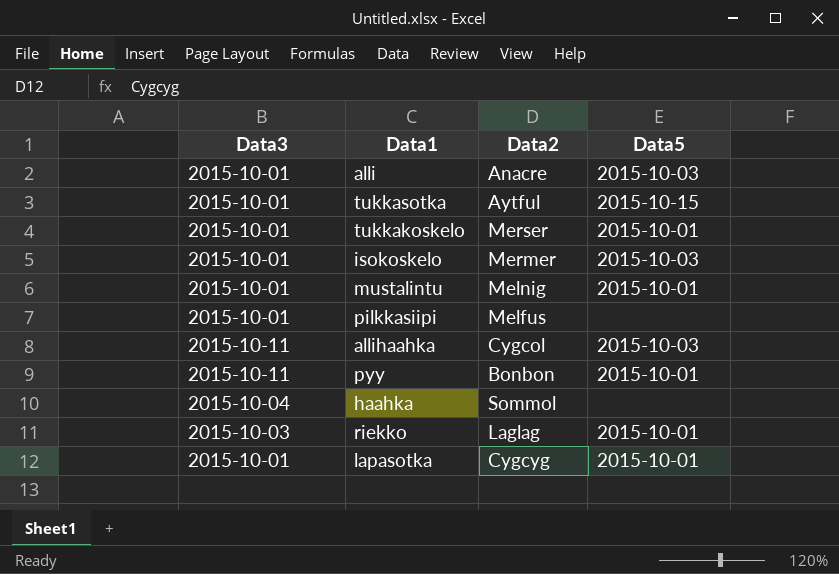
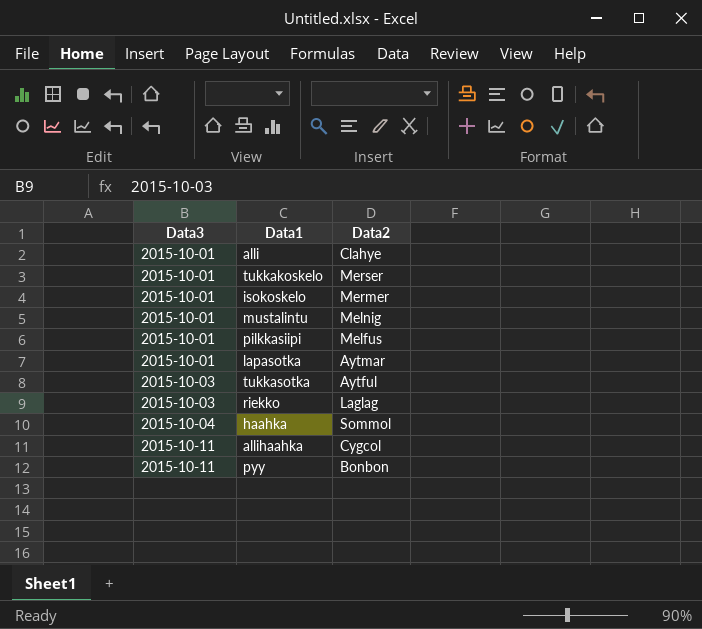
row order: none -> Data3 ascending
column Data5 | position: 4 -> none
alli | Data2: Anacre -> Clahye
lapasotka | Data2: Cygcyg -> Aytmar
tukkasotka | Data3: 2015-10-01 -> 2015-10-03

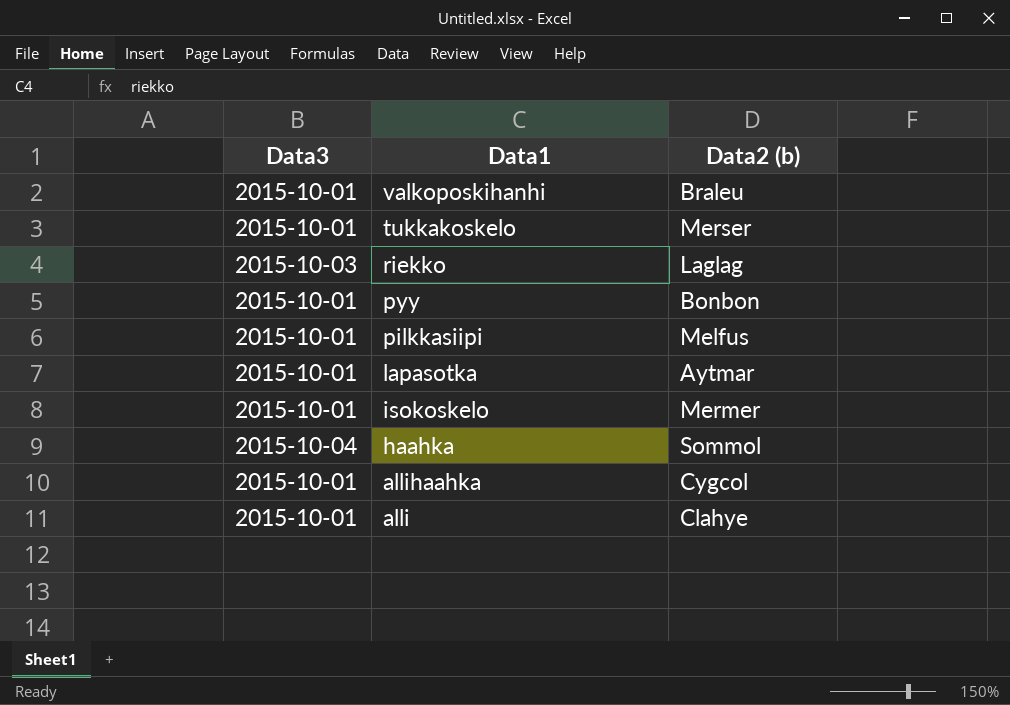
row order: Data3 ascending -> Data1 descending
column name: Data2 -> Data2 (b)
row mustalintu: 2015-10-01 | Melnig -> none
row tukkasotka: 2015-10-03 | Aytful -> none
row valkoposkihanhi: none -> 2015-10-01 | Braleu
pyy | Data3: 2015-10-11 -> 2015-10-01
allihaahka | Data3: 2015-10-11 -> 2015-10-01

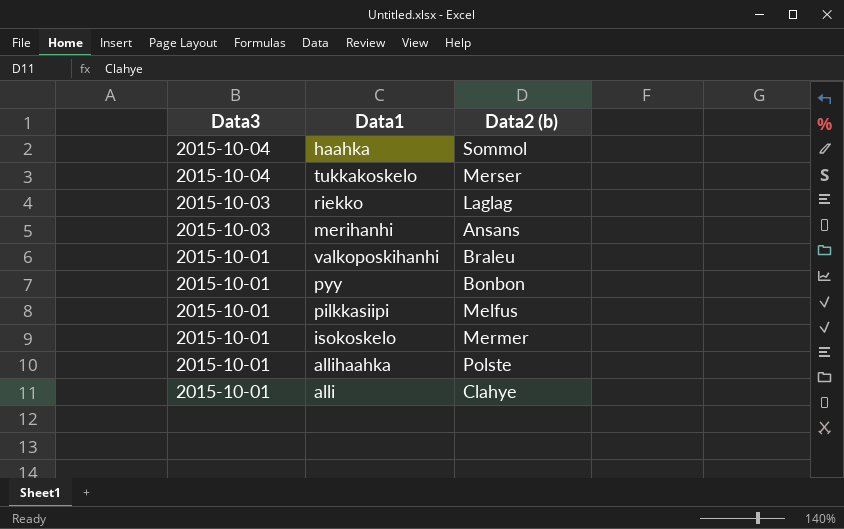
row order: Data1 descending -> Data3 descending
row lapasotka: 2015-10-01 | Aytmar -> none
tukkakoskelo | Data3: 2015-10-01 -> 2015-10-04
row merihanhi: none -> 2015-10-03 | Ansans
allihaahka | Data2 (b): Cygcol -> Polste

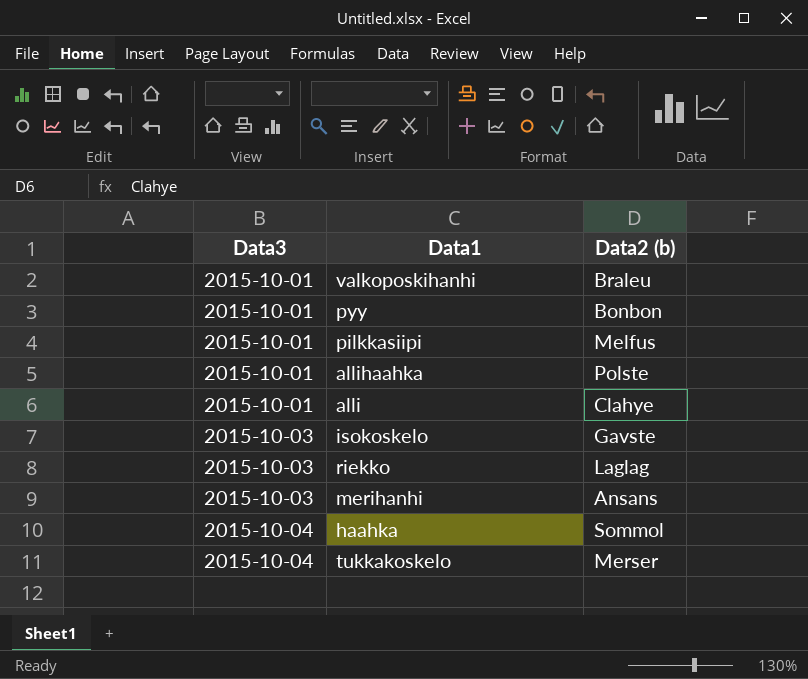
row order: Data3 descending -> Data3 ascending
isokoskelo | Data3: 2015-10-01 -> 2015-10-03
isokoskelo | Data2 (b): Mermer -> Gavste

